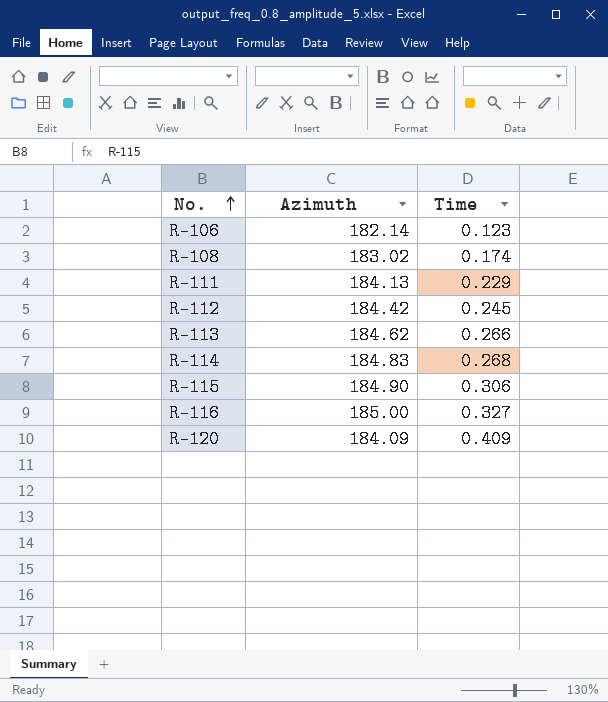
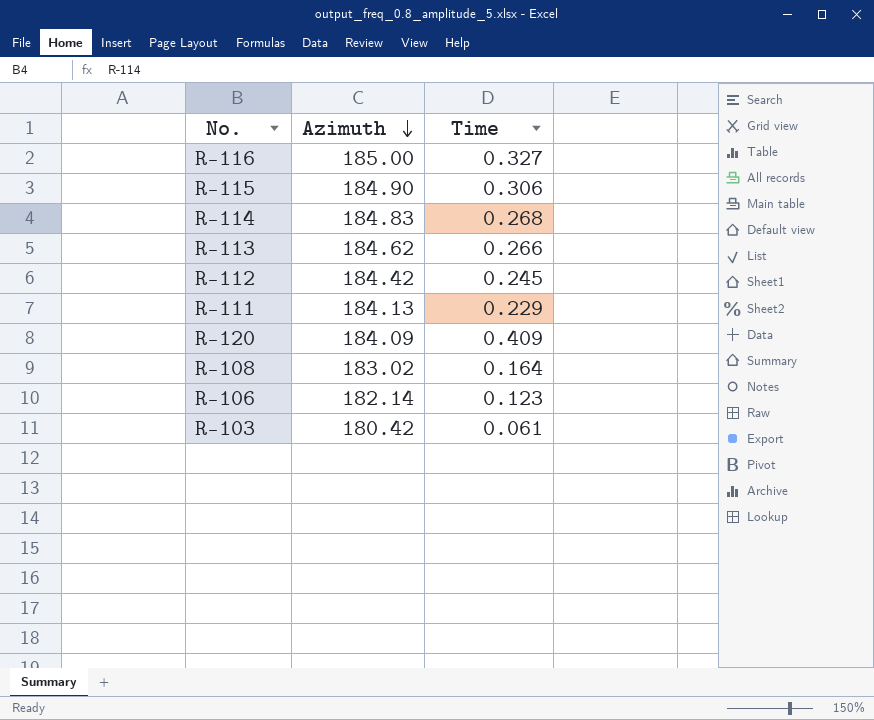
row order: No. ascending -> Azimuth descending
R-108 | Time: 0.174 -> 0.164
row R-103: none -> 180.42 | 0.061

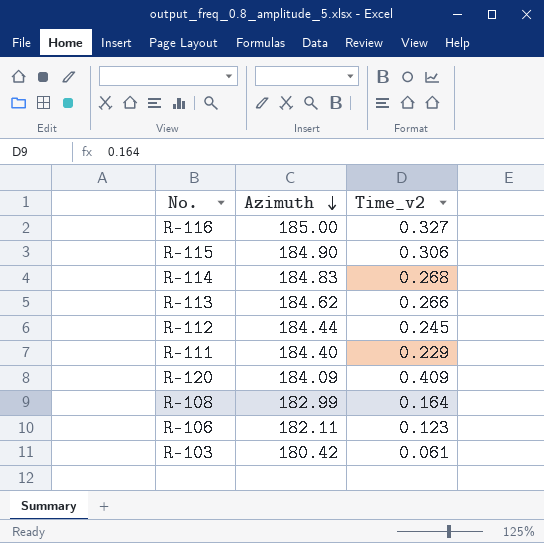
column name: Time -> Time_v2
R-112 | Azimuth: 184.42 -> 184.44
R-111 | Azimuth: 184.13 -> 184.40
R-108 | Azimuth: 183.02 -> 182.99
R-106 | Azimuth: 182.14 -> 182.11

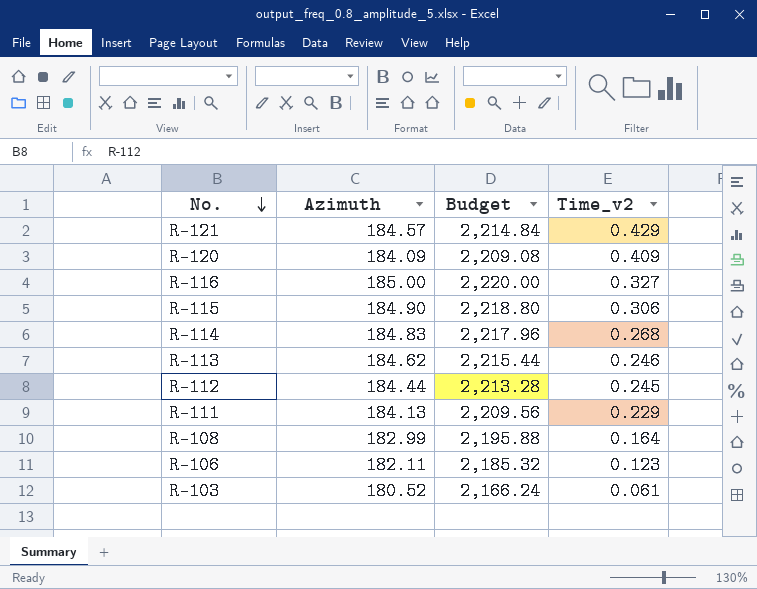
row order: Azimuth descending -> No. descending
column Budget | formula: none -> [Azimuth] * 12
row R-121: none -> 184.57 | 2,214.84 | 0.429
R-113 | Time_v2: 0.266 -> 0.246
R-111 | Azimuth: 184.40 -> 184.13
R-103 | Azimuth: 180.42 -> 180.52

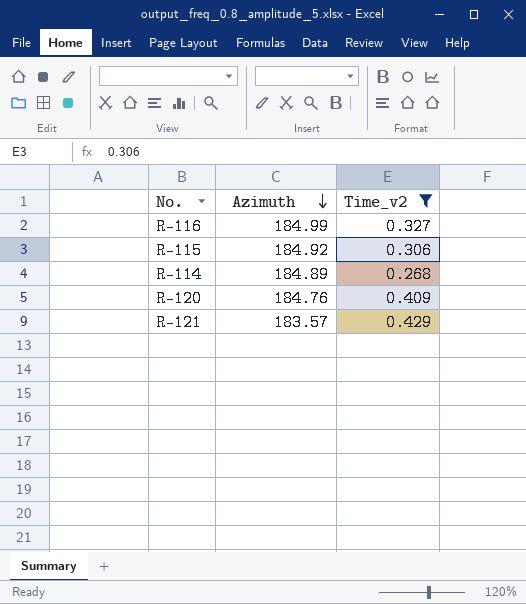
filter: none -> Time_v2 >= 0.268
row order: No. descending -> Azimuth descending
column Budget | formula: [Azimuth] * 12 -> none
R-116 | Azimuth: 185.00 -> 184.99
R-115 | Azimuth: 184.90 -> 184.92
R-114 | Azimuth: 184.83 -> 184.89
R-120 | Azimuth: 184.09 -> 184.76
R-121 | Azimuth: 184.57 -> 183.57

